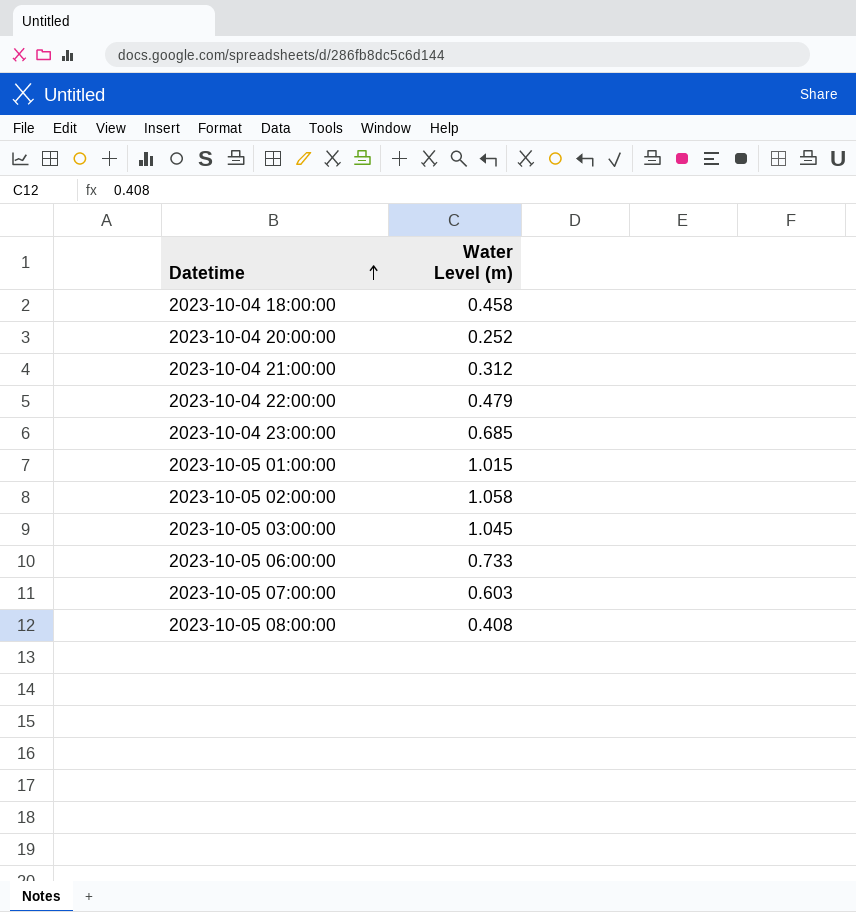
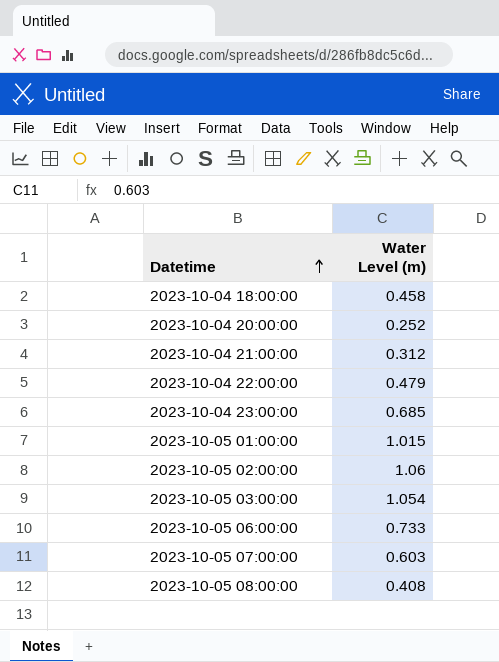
2023-10-05 02:00:00 | Water Level (m): 1.058 -> 1.06
2023-10-05 03:00:00 | Water Level (m): 1.045 -> 1.054

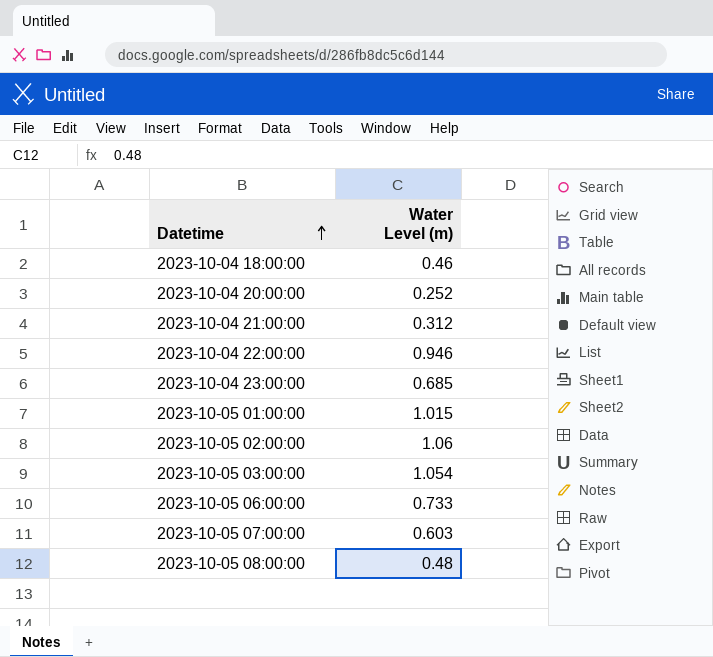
2023-10-04 18:00:00 | Water Level (m): 0.458 -> 0.46
2023-10-04 22:00:00 | Water Level (m): 0.479 -> 0.946
2023-10-05 08:00:00 | Water Level (m): 0.408 -> 0.48

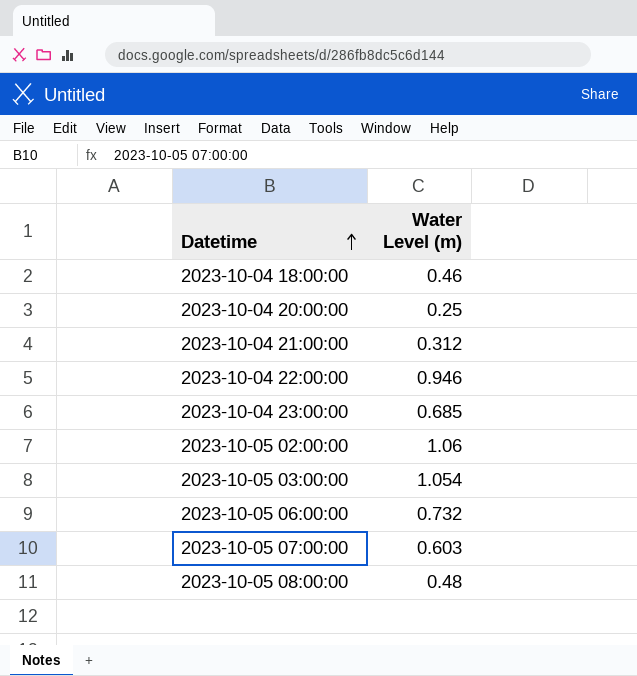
row 2023-10-05 01:00:00: 1.015 -> none
2023-10-04 20:00:00 | Water Level (m): 0.252 -> 0.25
2023-10-05 06:00:00 | Water Level (m): 0.733 -> 0.732

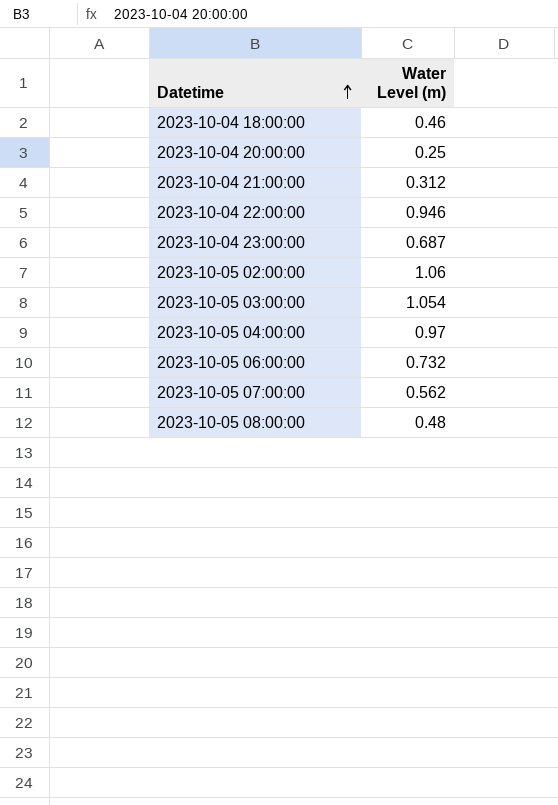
2023-10-04 23:00:00 | Water Level (m): 0.685 -> 0.687
row 2023-10-05 04:00:00: none -> 0.97
2023-10-05 07:00:00 | Water Level (m): 0.603 -> 0.562

